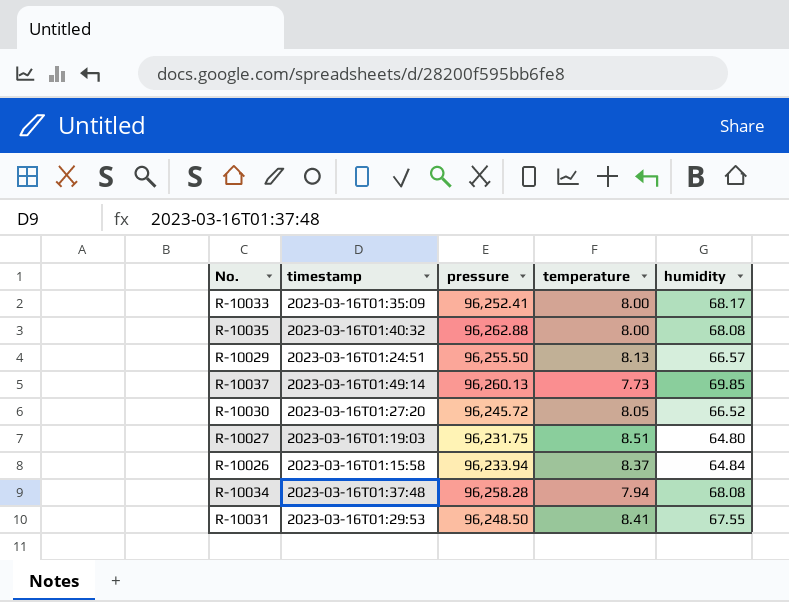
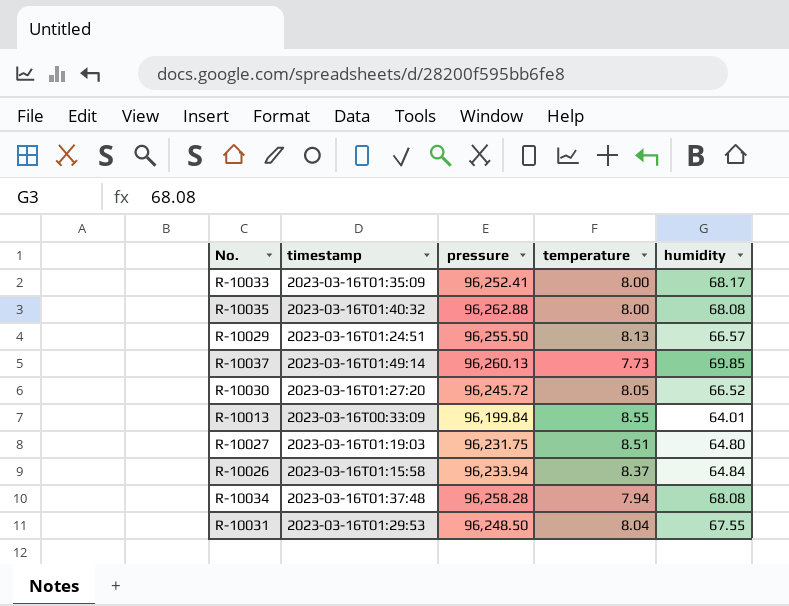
row R-10013: none -> 2023-03-16T00:33:09 | 96,199.84 | 8.55 | 64.01
R-10031 | temperature: 8.41 -> 8.04

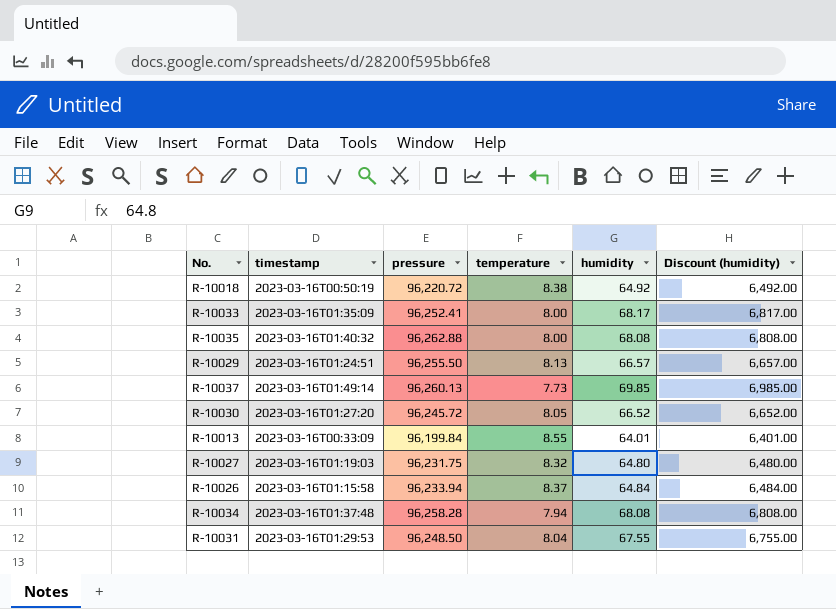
column Discount (humidity) | formula: none -> [humidity] * 100
row R-10018: none -> 2023-03-16T00:50:19 | 96,220.72 | 8.38 | 64.92 | 6,492.00
R-10027 | temperature: 8.51 -> 8.32

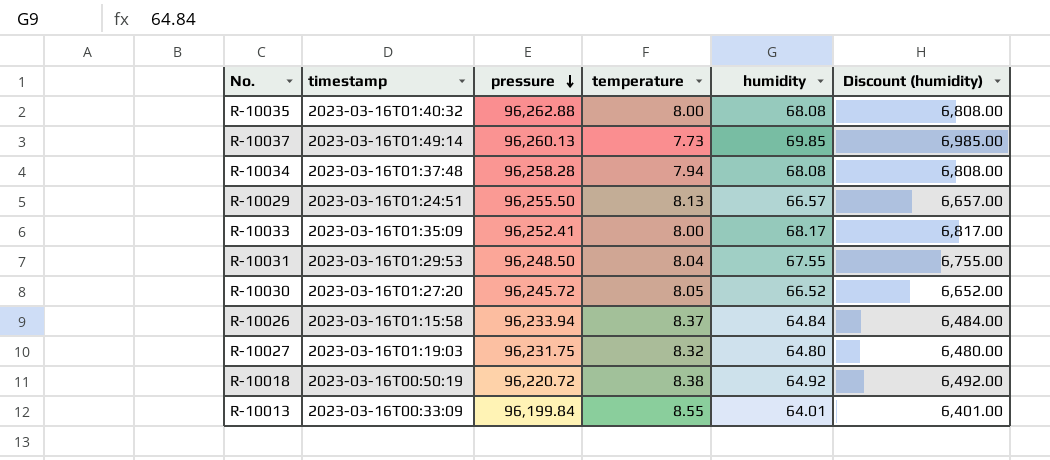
row order: none -> pressure descending

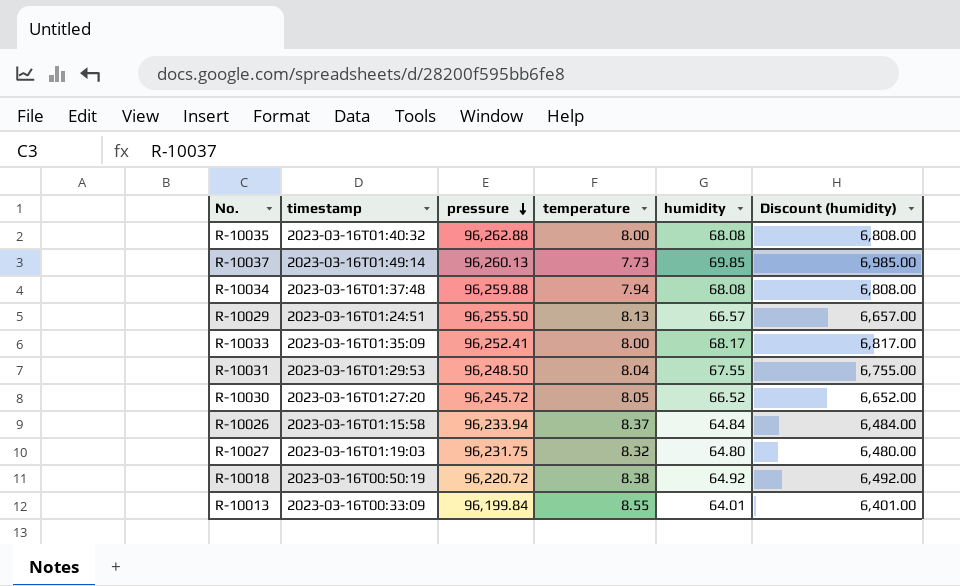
R-10034 | pressure: 96,258.28 -> 96,259.88

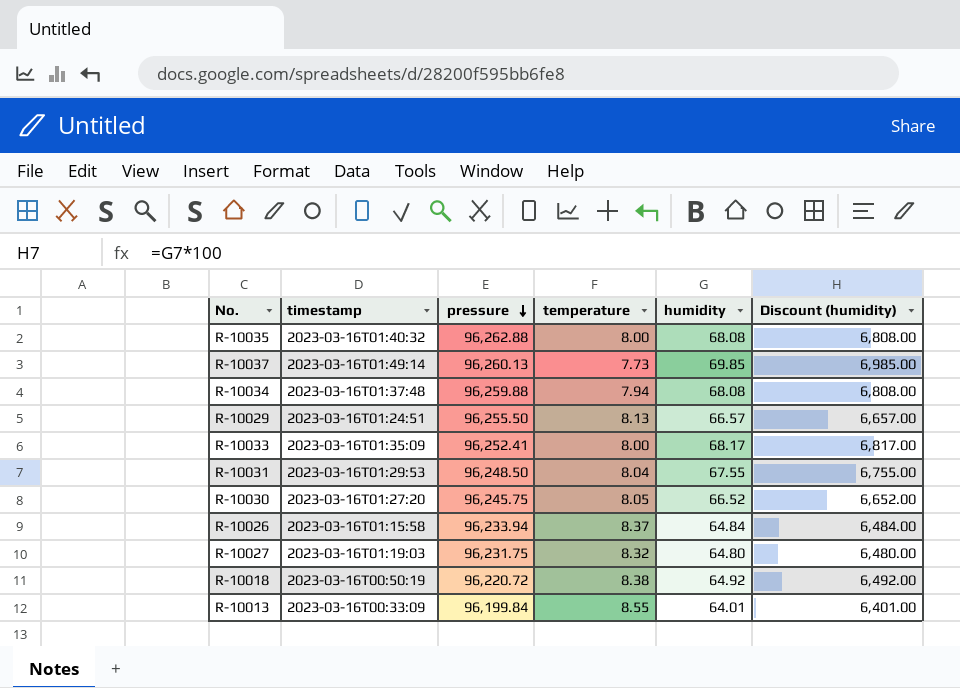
R-10030 | pressure: 96,245.72 -> 96,245.75

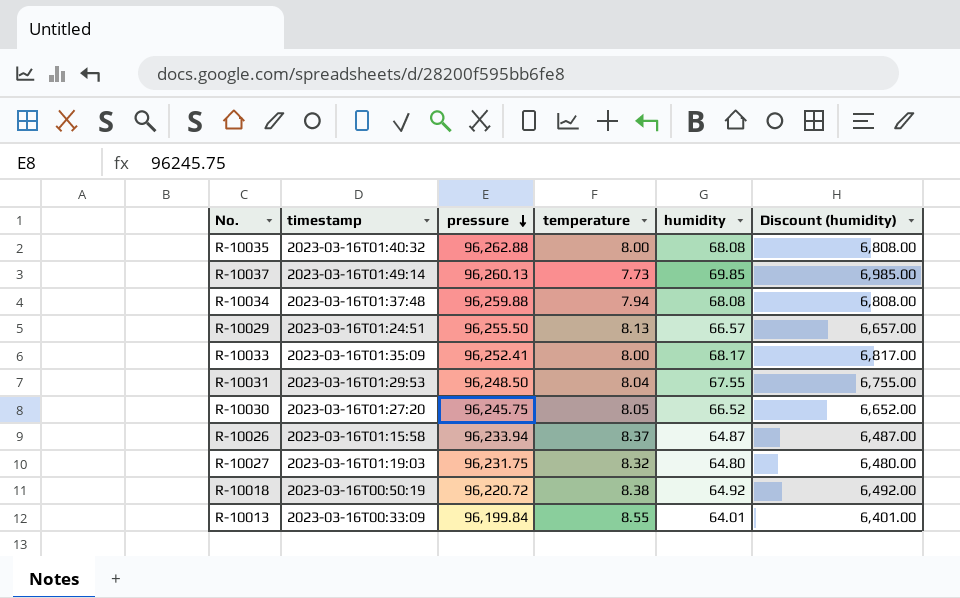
R-10026 | humidity: 64.84 -> 64.87
R-10026 | Discount (humidity): 6,484.00 -> 6,487.00

